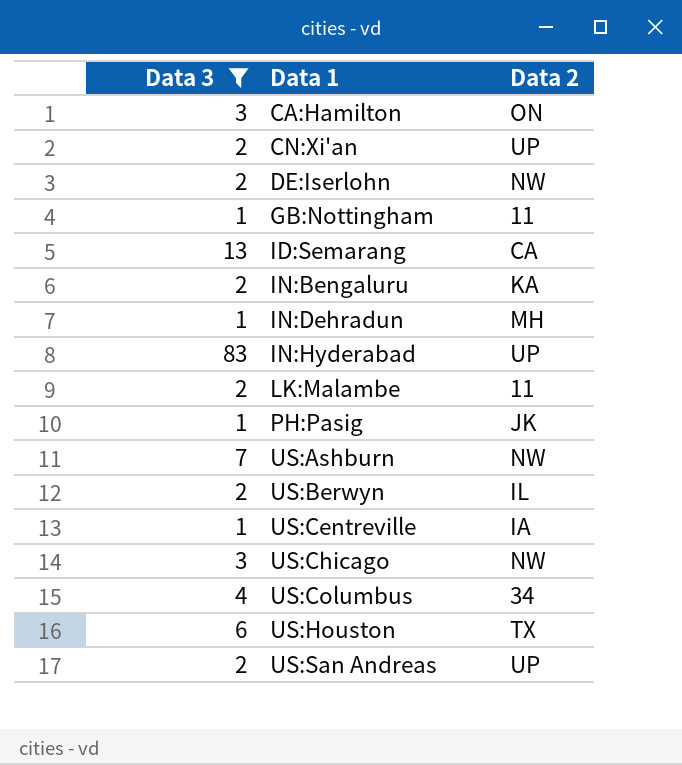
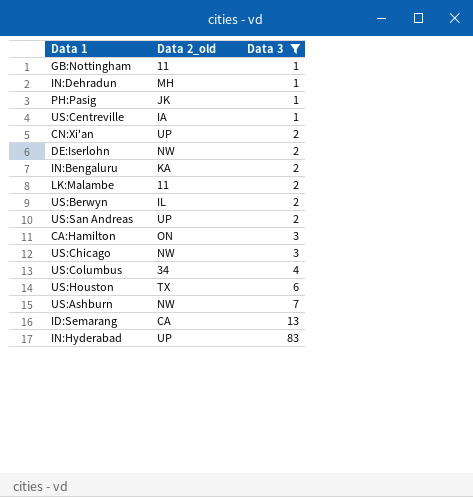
row order: Data 1 ascending -> Data 3 ascending
column name: Data 2 -> Data 2_old
column Data 3 | position: 1 -> 3

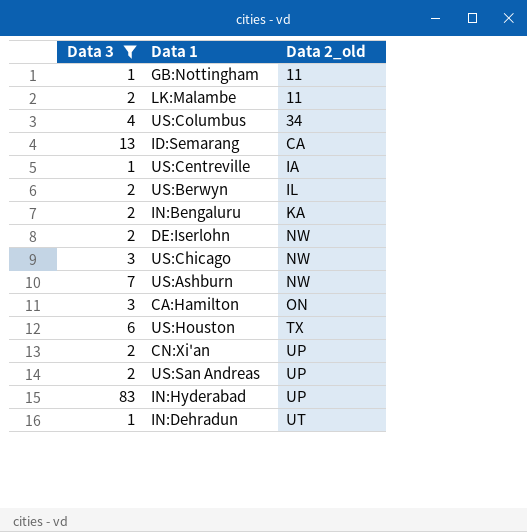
row order: Data 3 ascending -> Data 2_old ascending
column Data 3 | position: 3 -> 1
row PH:Pasig: JK | 1 -> none
IN:Dehradun | Data 2_old: MH -> UT

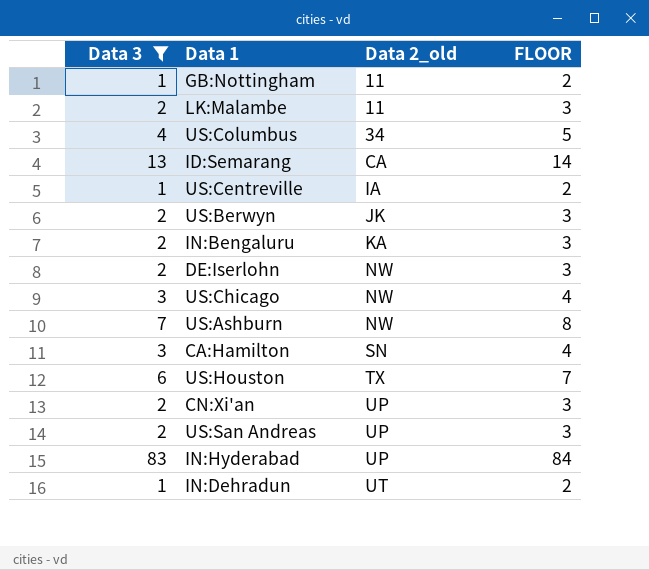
column FLOOR | formula: none -> [Data 3] + 1
US:Berwyn | Data 2_old: IL -> JK
CA:Hamilton | Data 2_old: ON -> SN

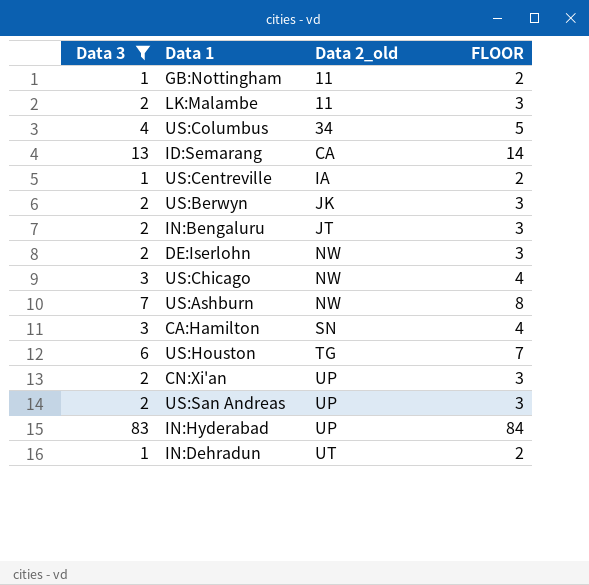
IN:Bengaluru | Data 2_old: KA -> JT
US:Houston | Data 2_old: TX -> TG

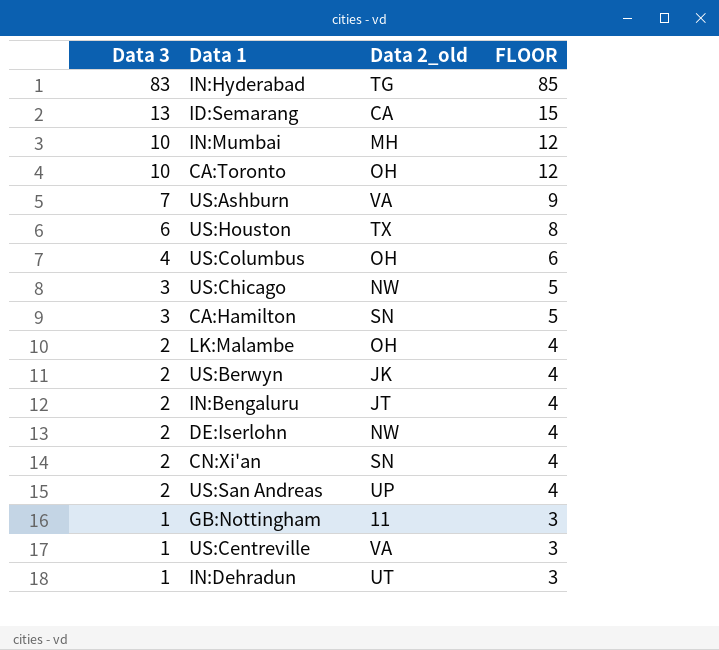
filter: Data 3 != 10 -> none
row order: Data 2_old ascending -> Data 3 descending
column FLOOR | formula: [Data 3] + 1 -> [Data 3] + 2
IN:Hyderabad | Data 2_old: UP -> TG
US:Ashburn | Data 2_old: NW -> VA
US:Houston | Data 2_old: TG -> TX
US:Columbus | Data 2_old: 34 -> OH
LK:Malambe | Data 2_old: 11 -> OH
CN:Xi'an | Data 2_old: UP -> SN
US:Centreville | Data 2_old: IA -> VA

